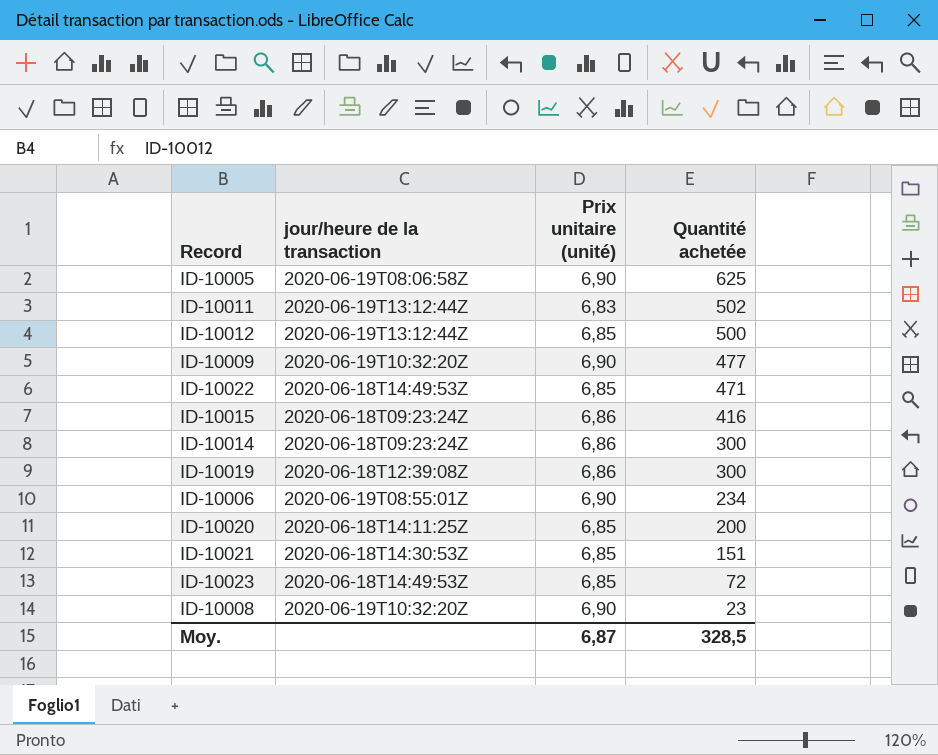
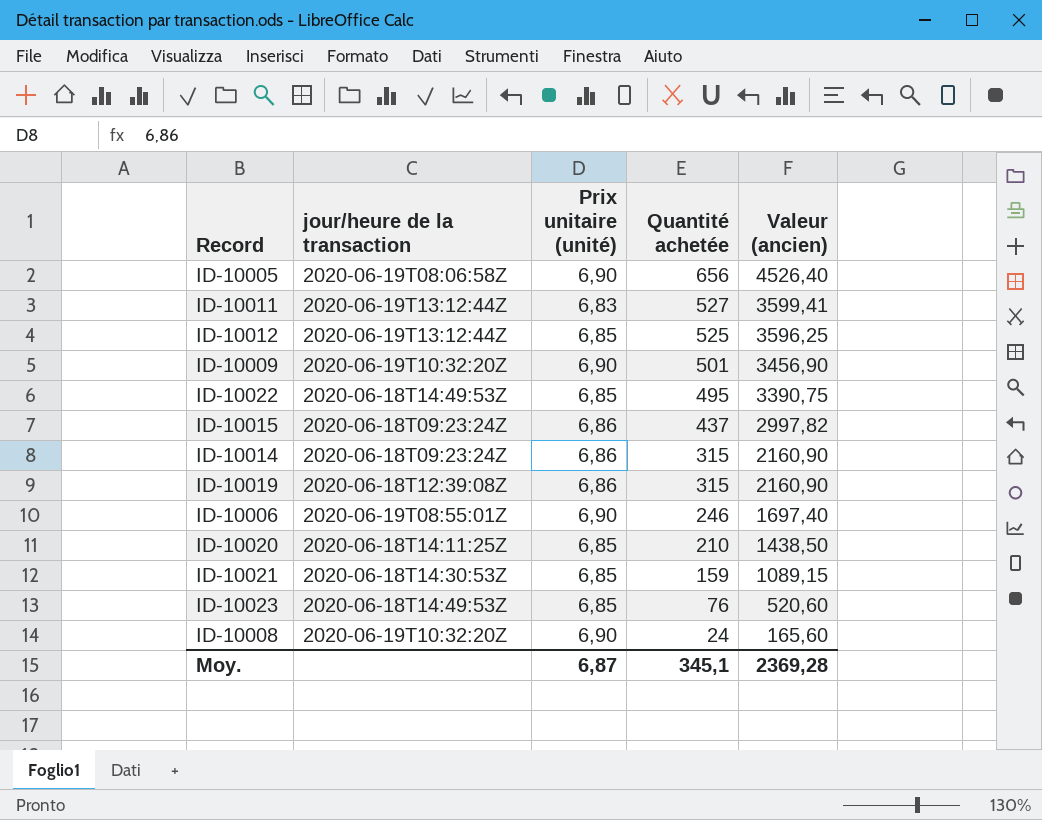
column Valeur (ancien) | formula: none -> [Prix unitaire (unité)] * [Quantité achetée]
ID-10005 | Quantité achetée: 625 -> 656
ID-10011 | Quantité achetée: 502 -> 527
ID-10012 | Quantité achetée: 500 -> 525
ID-10009 | Quantité achetée: 477 -> 501
ID-10022 | Quantité achetée: 471 -> 495
ID-10015 | Quantité achetée: 416 -> 437
ID-10014 | Quantité achetée: 300 -> 315
ID-10019 | Quantité achetée: 300 -> 315
ID-10006 | Quantité achetée: 234 -> 246
ID-10020 | Quantité achetée: 200 -> 210
ID-10021 | Quantité achetée: 151 -> 159
ID-10023 | Quantité achetée: 72 -> 76
ID-10008 | Quantité achetée: 23 -> 24
Moy. | Quantité achetée: 328,5 -> 345,1

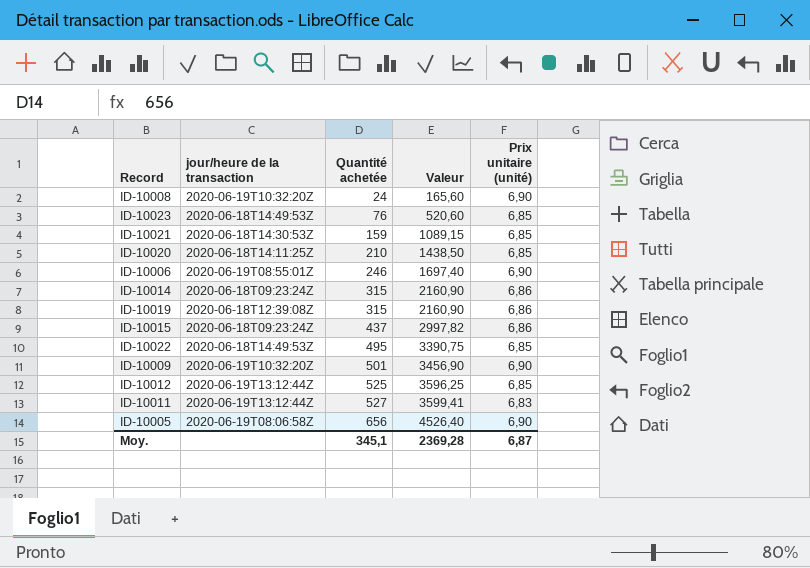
row order: Quantité achetée descending -> Quantité achetée ascending
column name: Valeur (ancien) -> Valeur
column Prix unitaire (unité) | position: 3 -> 5

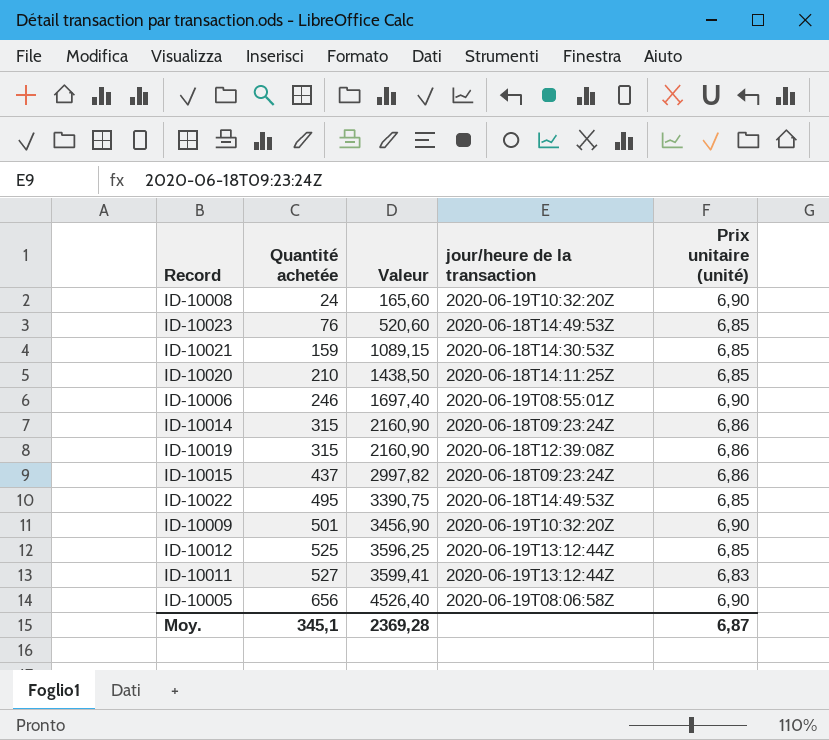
column jour/heure de la transaction | position: 2 -> 4

